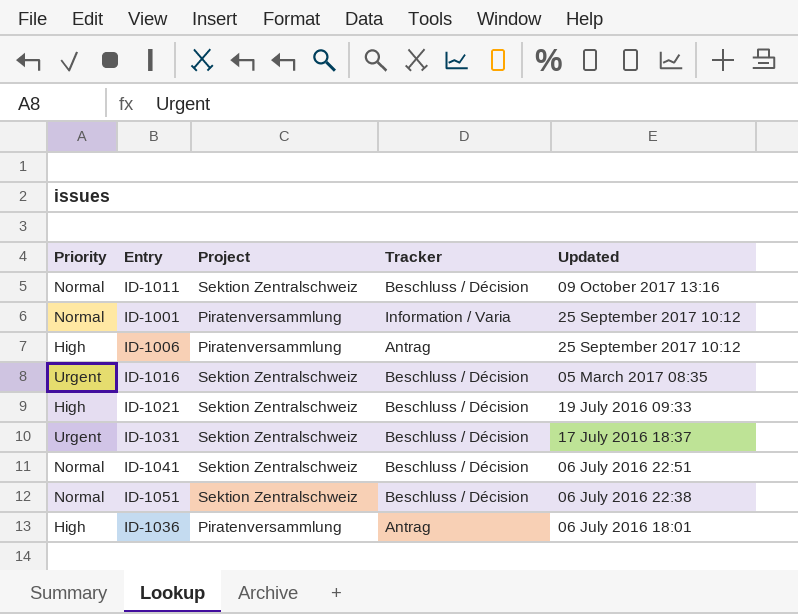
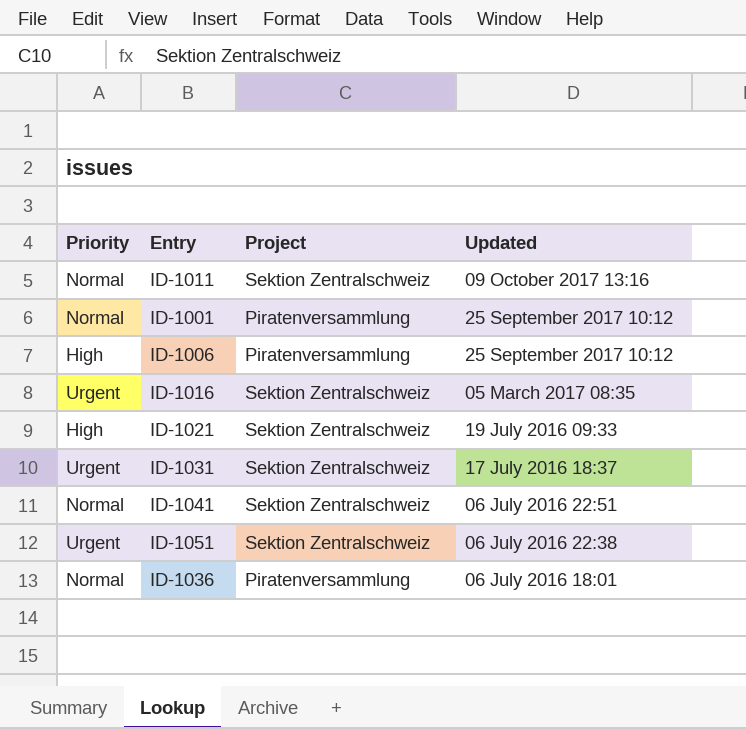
column Tracker | position: 4 -> none
ID-1051 | Priority: Normal -> Urgent
ID-1036 | Priority: High -> Normal

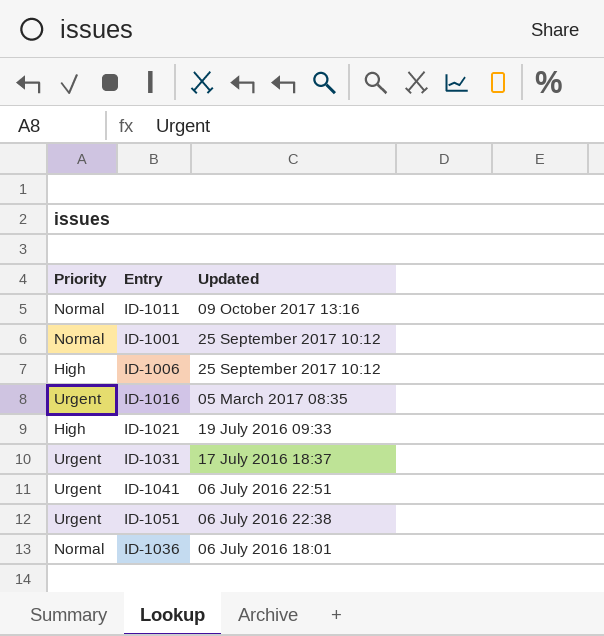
column Project | position: 3 -> none
ID-1041 | Priority: Normal -> Urgent

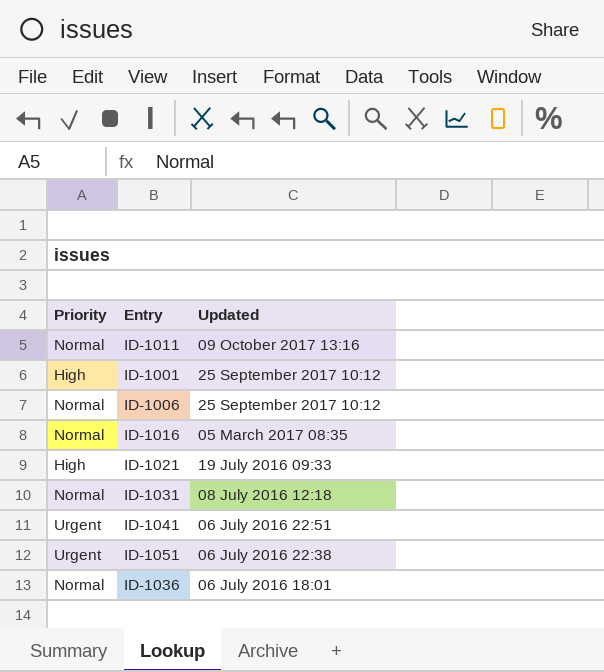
ID-1001 | Priority: Normal -> High
ID-1006 | Priority: High -> Normal
ID-1016 | Priority: Urgent -> Normal
ID-1031 | Priority: Urgent -> Normal
ID-1031 | Updated: 17 July 2016 18:37 -> 08 July 2016 12:18

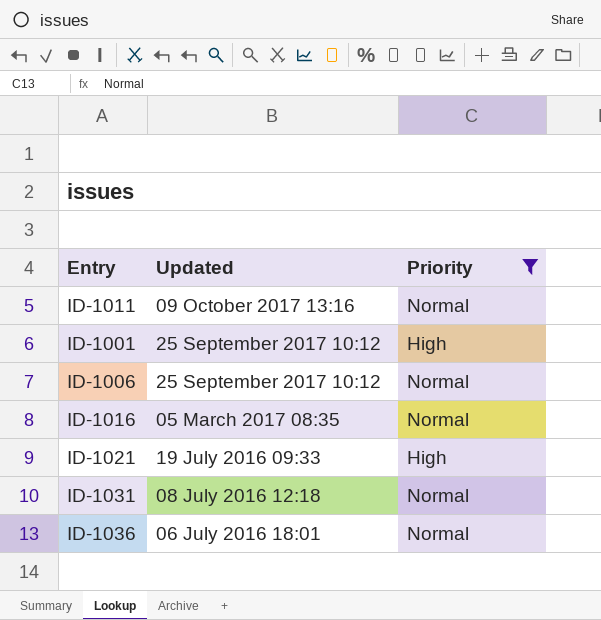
filter: none -> Priority != Urgent
column Priority | position: 1 -> 3

